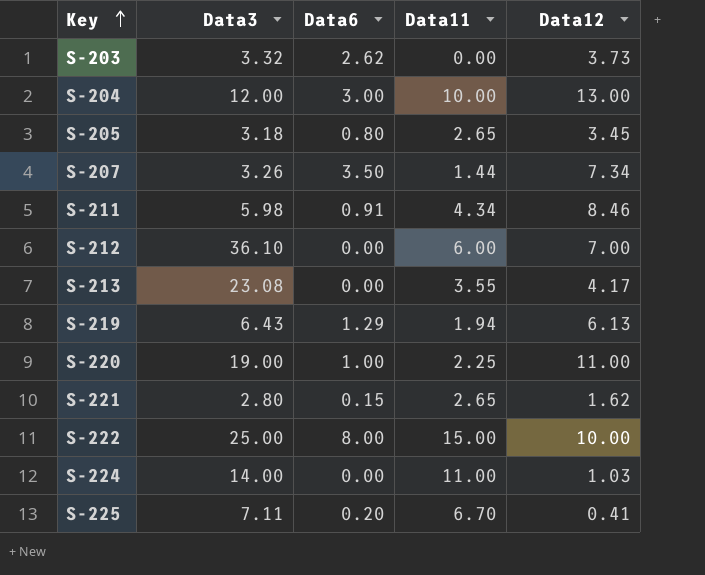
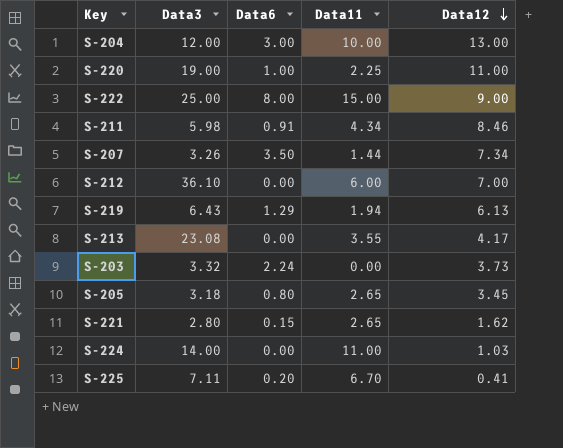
row order: Key ascending -> Data12 descending
S-222 | Data12: 10.00 -> 9.00
S-203 | Data6: 2.62 -> 2.24

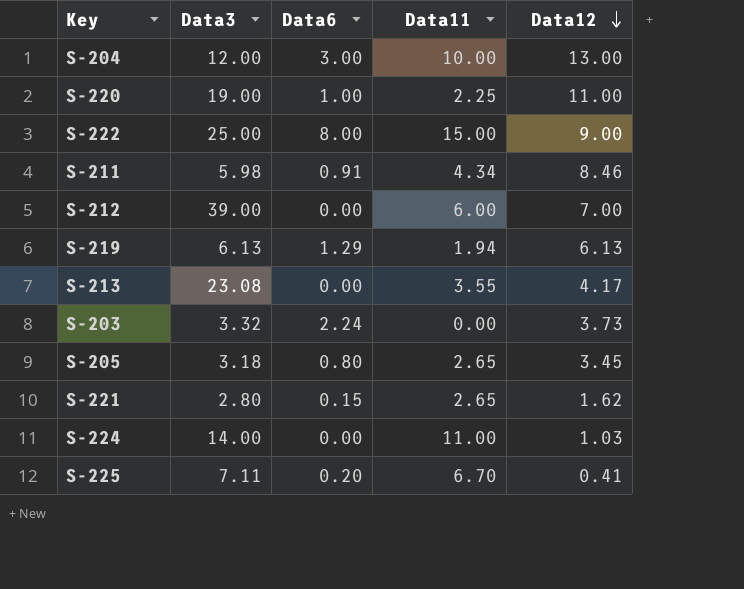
row S-207: 3.26 | 3.50 | 1.44 | 7.34 -> none
S-212 | Data3: 36.10 -> 39.00
S-219 | Data3: 6.43 -> 6.13

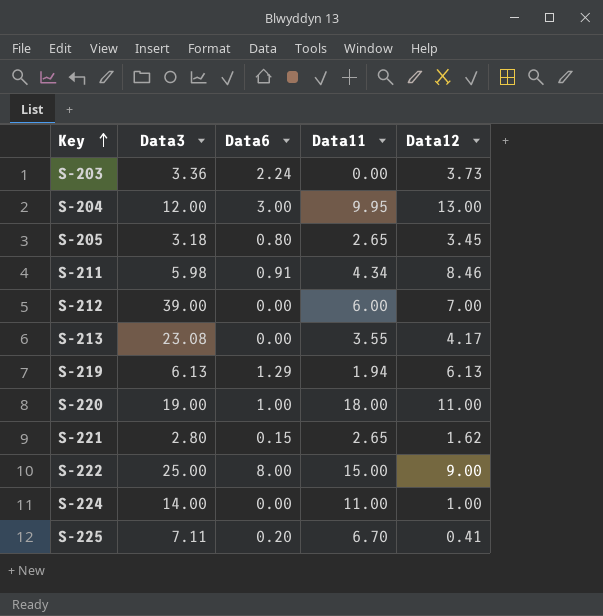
row order: Data12 descending -> Key ascending
S-203 | Data3: 3.32 -> 3.36
S-204 | Data11: 10.00 -> 9.95
S-220 | Data11: 2.25 -> 18.00
S-224 | Data12: 1.03 -> 1.00

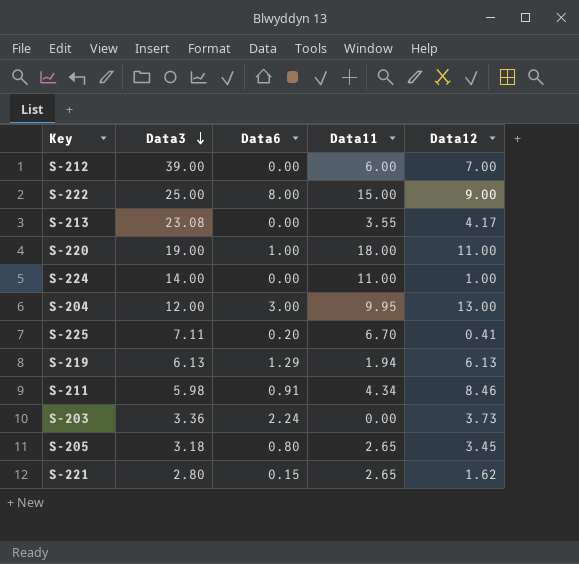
row order: Key ascending -> Data3 descending

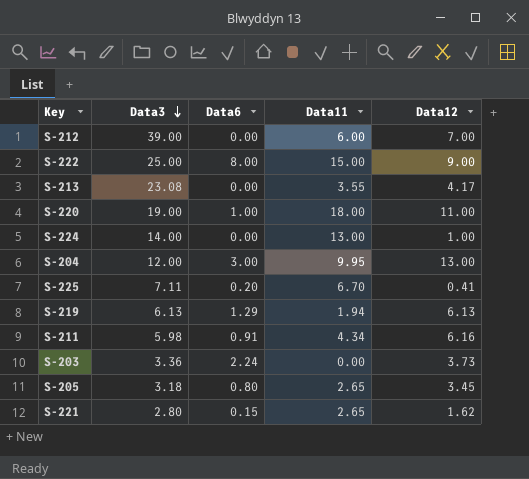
S-224 | Data11: 11.00 -> 13.00
S-211 | Data12: 8.46 -> 6.16

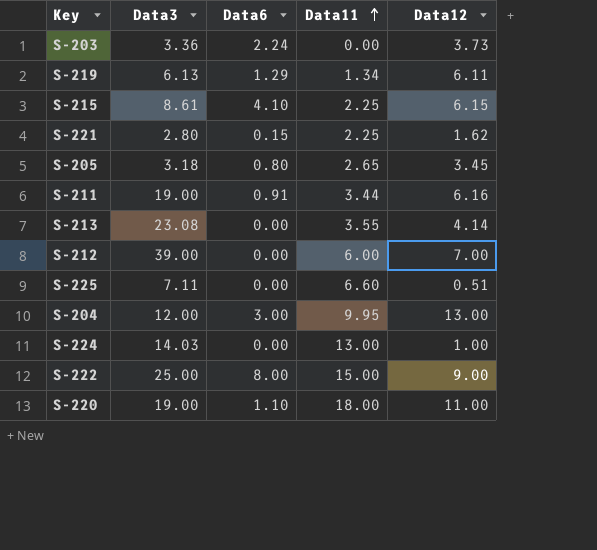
row order: Data3 descending -> Data11 ascending
S-219 | Data11: 1.94 -> 1.34
S-219 | Data12: 6.13 -> 6.11
row S-215: none -> 8.61 | 4.10 | 2.25 | 6.15
S-221 | Data11: 2.65 -> 2.25
S-211 | Data3: 5.98 -> 19.00
S-211 | Data11: 4.34 -> 3.44
S-213 | Data12: 4.17 -> 4.14
S-225 | Data6: 0.20 -> 0.00
S-225 | Data11: 6.70 -> 6.60
S-225 | Data12: 0.41 -> 0.51
S-224 | Data3: 14.00 -> 14.03
S-220 | Data6: 1.00 -> 1.10

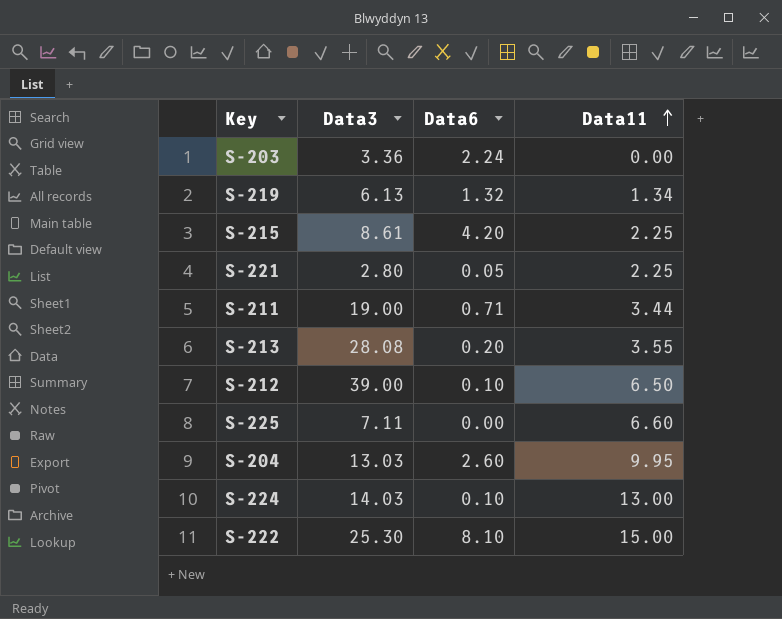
column Data12 | position: 5 -> none
row S-205: 3.18 | 0.80 | 2.65 | 3.45 -> none
row S-220: 19.00 | 1.10 | 18.00 | 11.00 -> none
S-219 | Data6: 1.29 -> 1.32
S-215 | Data6: 4.10 -> 4.20
S-221 | Data6: 0.15 -> 0.05
S-211 | Data6: 0.91 -> 0.71
S-213 | Data3: 23.08 -> 28.08
S-213 | Data6: 0.00 -> 0.20
S-212 | Data6: 0.00 -> 0.10
S-212 | Data11: 6.00 -> 6.50
S-204 | Data3: 12.00 -> 13.03
S-204 | Data6: 3.00 -> 2.60
S-224 | Data6: 0.00 -> 0.10
S-222 | Data3: 25.00 -> 25.30
S-222 | Data6: 8.00 -> 8.10

